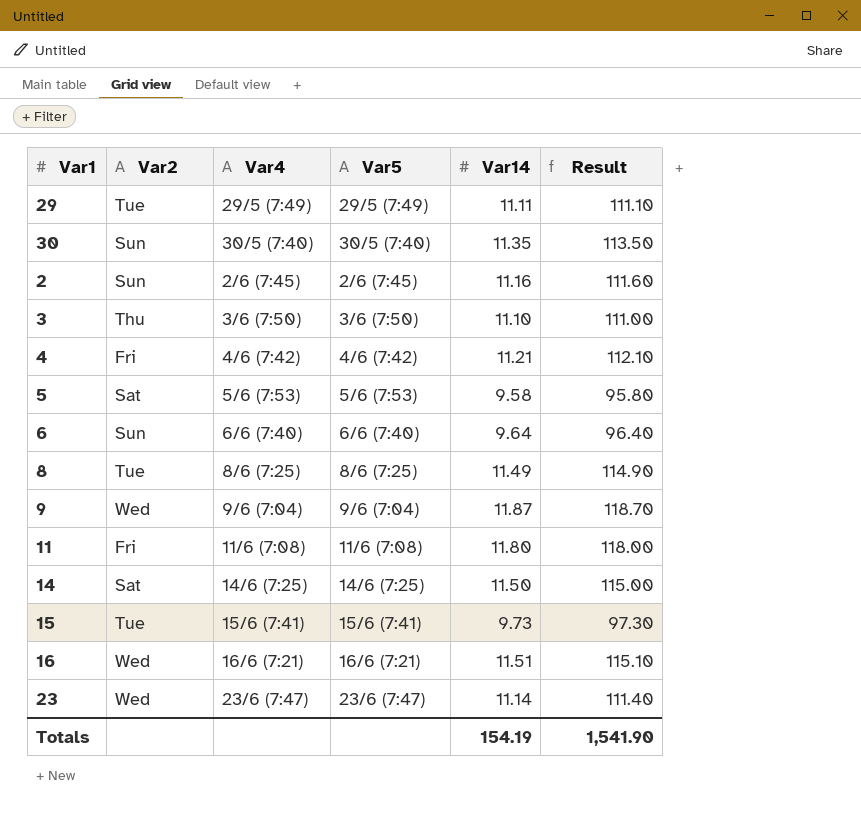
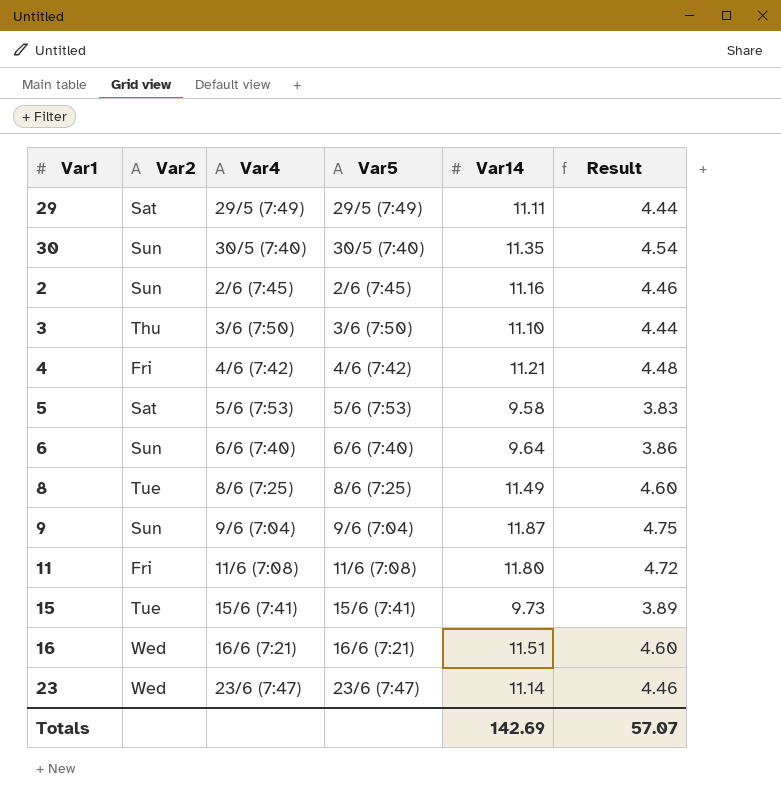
column Result | formula: [Var14] * 10 -> [Var14] * 0.4
row 14: Sat | 14/6 (7:25) | 14/6 (7:25) | 11.50 | 115.00 -> none
29 | Var2: Tue -> Sat
9 | Var2: Wed -> Sun
Totals | Var14: 154.19 -> 142.69
Totals | Result: 1,541.90 -> 57.07

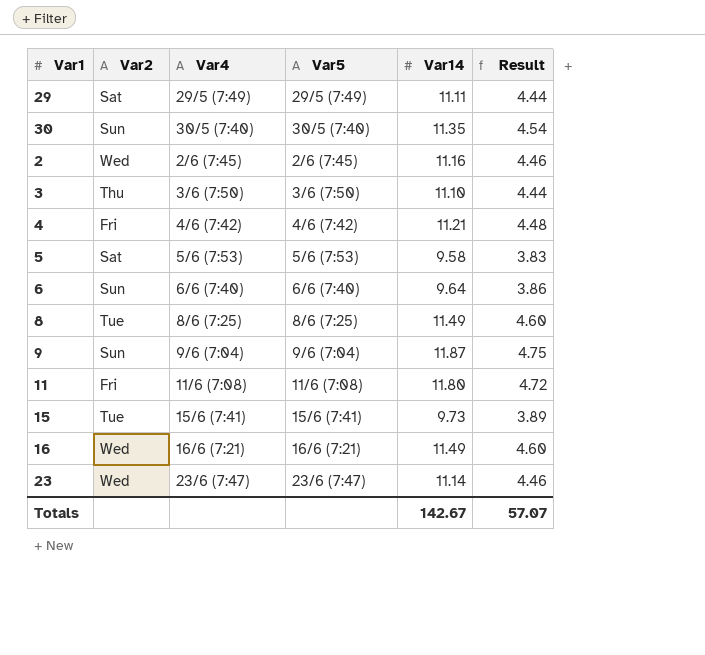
2 | Var2: Sun -> Wed
16 | Var14: 11.51 -> 11.49
Totals | Var14: 142.69 -> 142.67

